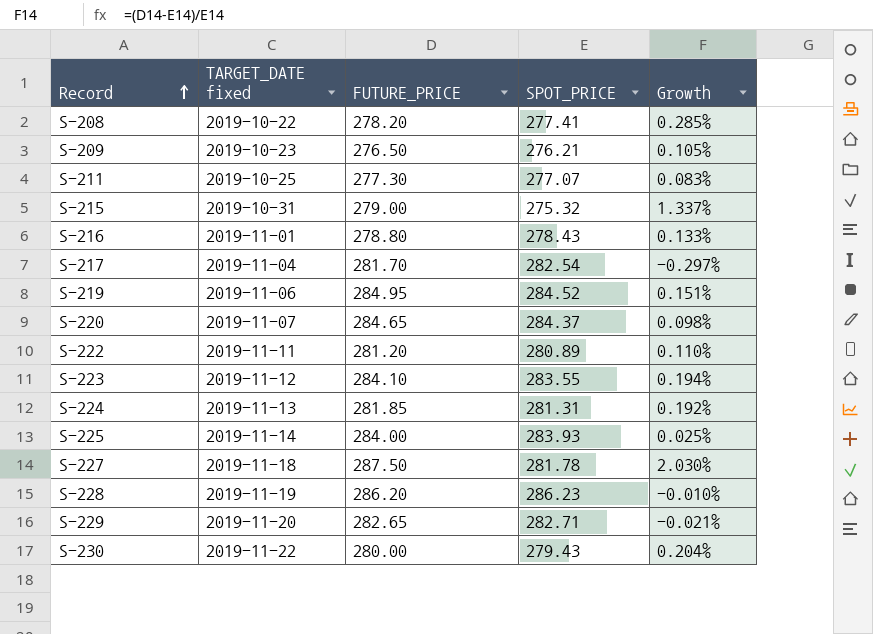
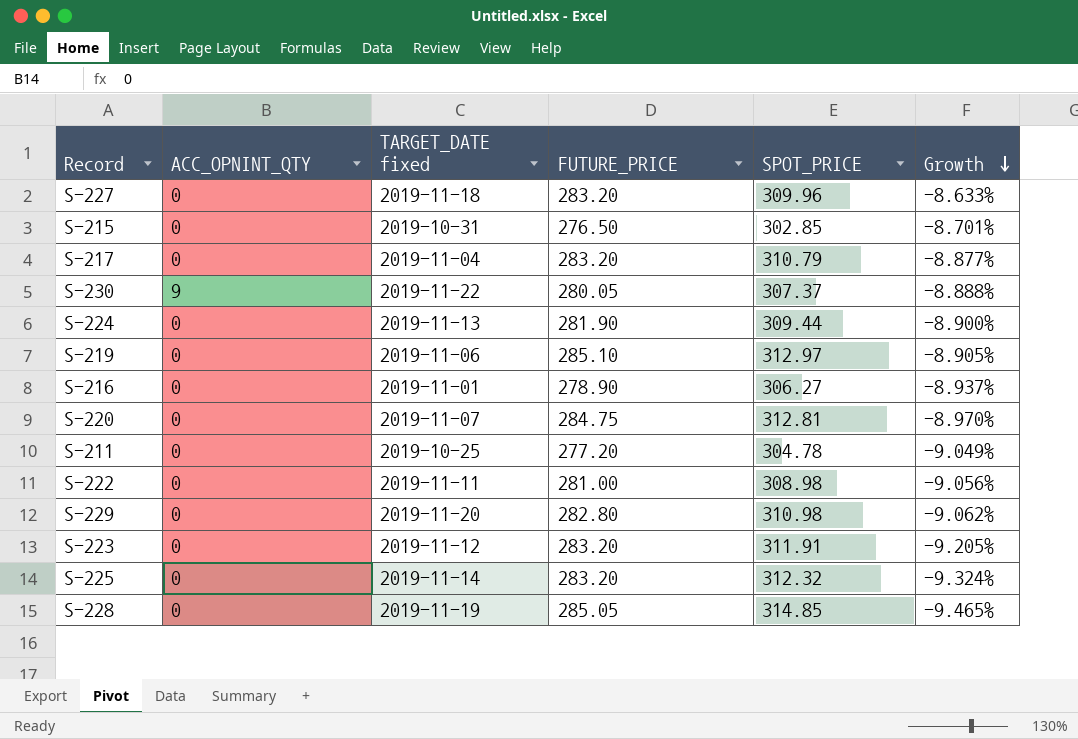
row order: Record ascending -> Growth descending
column ACC_OPNINT_QTY | position: none -> 2
row S-208: 2019-10-22 | 278.20 | 277.41 | 0.285% -> none
row S-209: 2019-10-23 | 276.50 | 276.21 | 0.105% -> none
S-227 | FUTURE_PRICE: 287.50 -> 283.20
S-227 | SPOT_PRICE: 281.78 -> 309.96
S-227 | Growth: 2.030% -> -8.633%
S-215 | FUTURE_PRICE: 279.00 -> 276.50
S-215 | SPOT_PRICE: 275.32 -> 302.85
S-215 | Growth: 1.337% -> -8.701%
S-217 | FUTURE_PRICE: 281.70 -> 283.20
S-217 | SPOT_PRICE: 282.54 -> 310.79
S-217 | Growth: -0.297% -> -8.877%
S-230 | FUTURE_PRICE: 280.00 -> 280.05
S-230 | SPOT_PRICE: 279.43 -> 307.37
S-230 | Growth: 0.204% -> -8.888%
S-224 | FUTURE_PRICE: 281.85 -> 281.90
S-224 | SPOT_PRICE: 281.31 -> 309.44
S-224 | Growth: 0.192% -> -8.900%
S-219 | FUTURE_PRICE: 284.95 -> 285.10
S-219 | SPOT_PRICE: 284.52 -> 312.97
S-219 | Growth: 0.151% -> -8.905%
S-216 | FUTURE_PRICE: 278.80 -> 278.90
S-216 | SPOT_PRICE: 278.43 -> 306.27
S-216 | Growth: 0.133% -> -8.937%
S-220 | FUTURE_PRICE: 284.65 -> 284.75
S-220 | SPOT_PRICE: 284.37 -> 312.81
S-220 | Growth: 0.098% -> -8.970%
S-211 | FUTURE_PRICE: 277.30 -> 277.20
S-211 | SPOT_PRICE: 277.07 -> 304.78
S-211 | Growth: 0.083% -> -9.049%
S-222 | FUTURE_PRICE: 281.20 -> 281.00
S-222 | SPOT_PRICE: 280.89 -> 308.98
S-222 | Growth: 0.110% -> -9.056%
S-229 | FUTURE_PRICE: 282.65 -> 282.80
S-229 | SPOT_PRICE: 282.71 -> 310.98
S-229 | Growth: -0.021% -> -9.062%
S-223 | FUTURE_PRICE: 284.10 -> 283.20
S-223 | SPOT_PRICE: 283.55 -> 311.91
S-223 | Growth: 0.194% -> -9.205%
S-225 | FUTURE_PRICE: 284.00 -> 283.20
S-225 | SPOT_PRICE: 283.93 -> 312.32
S-225 | Growth: 0.025% -> -9.324%
S-228 | FUTURE_PRICE: 286.20 -> 285.05
S-228 | SPOT_PRICE: 286.23 -> 314.85
S-228 | Growth: -0.010% -> -9.465%

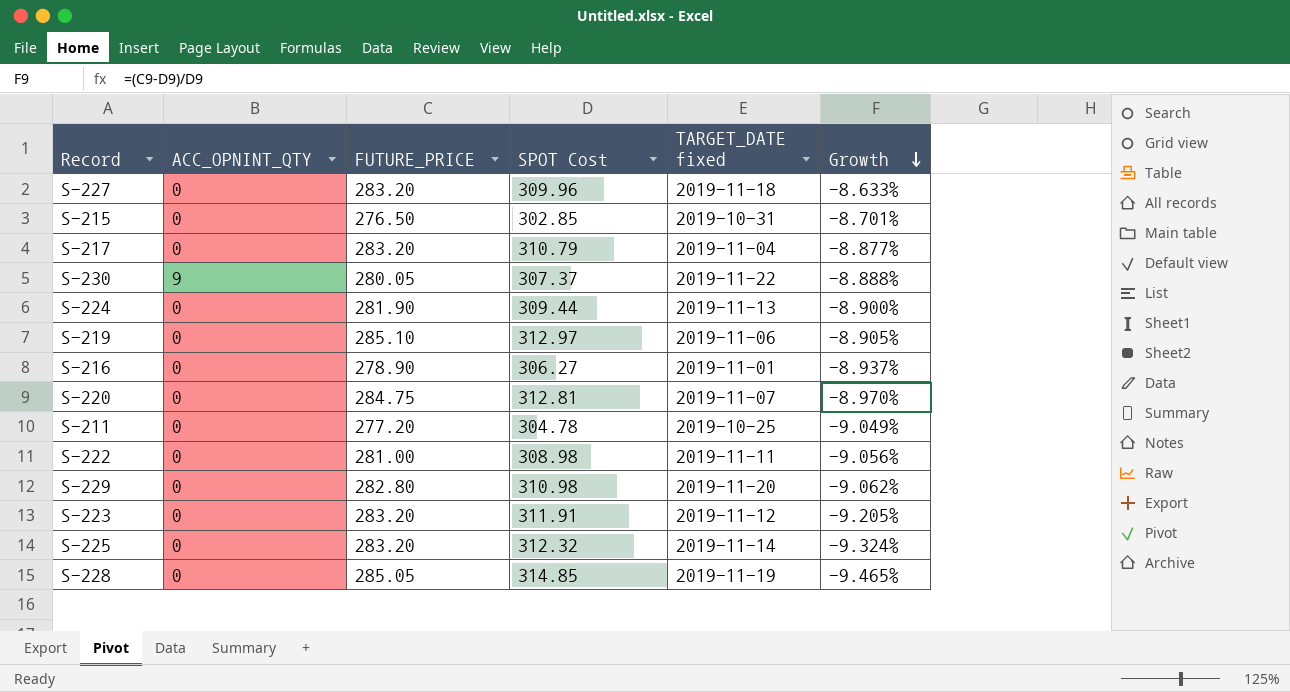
column name: SPOT_PRICE -> SPOT Cost
column TARGET_DATE fixed | position: 3 -> 5

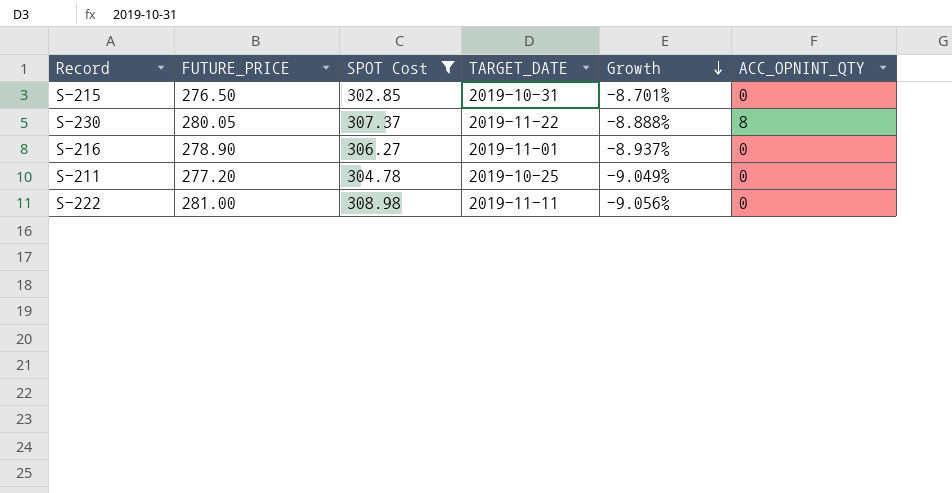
filter: none -> SPOT Cost <= 308.98
column name: TARGET_DATE fixed -> TARGET_DATE
column ACC_OPNINT_QTY | position: 2 -> 6
S-230 | ACC_OPNINT_QTY: 9 -> 8

